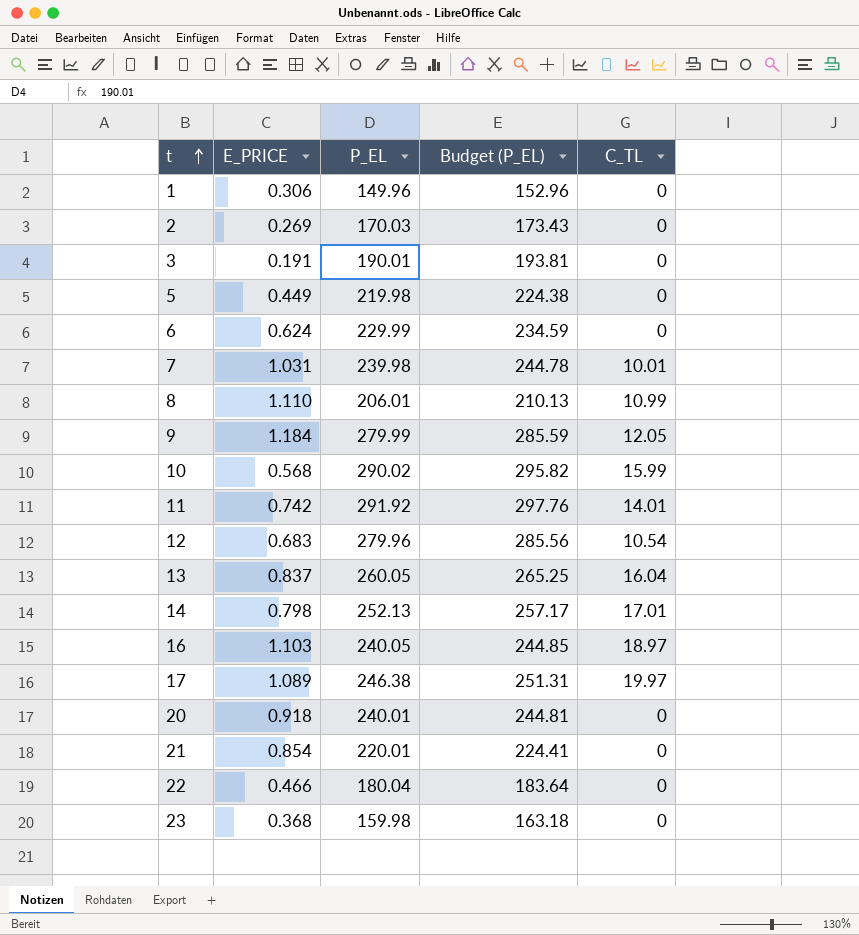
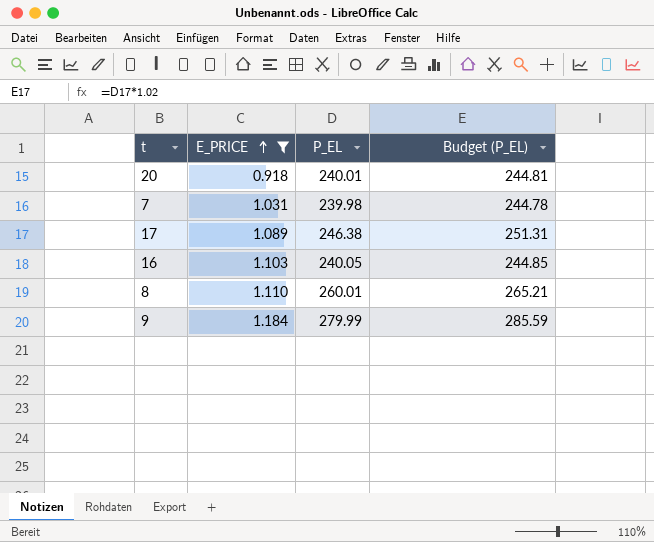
filter: none -> E_PRICE >= 0.918
row order: t ascending -> E_PRICE ascending
column C_TL | position: 5 -> none
8 | P_EL: 206.01 -> 260.01
8 | Budget (P_EL): 210.13 -> 265.21

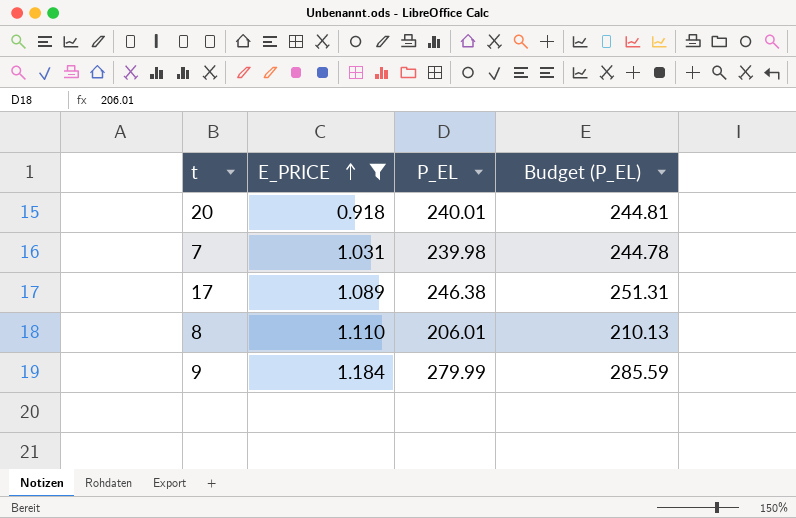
row 16: 1.103 | 240.05 | 244.85 -> none
8 | P_EL: 260.01 -> 206.01
8 | Budget (P_EL): 265.21 -> 210.13

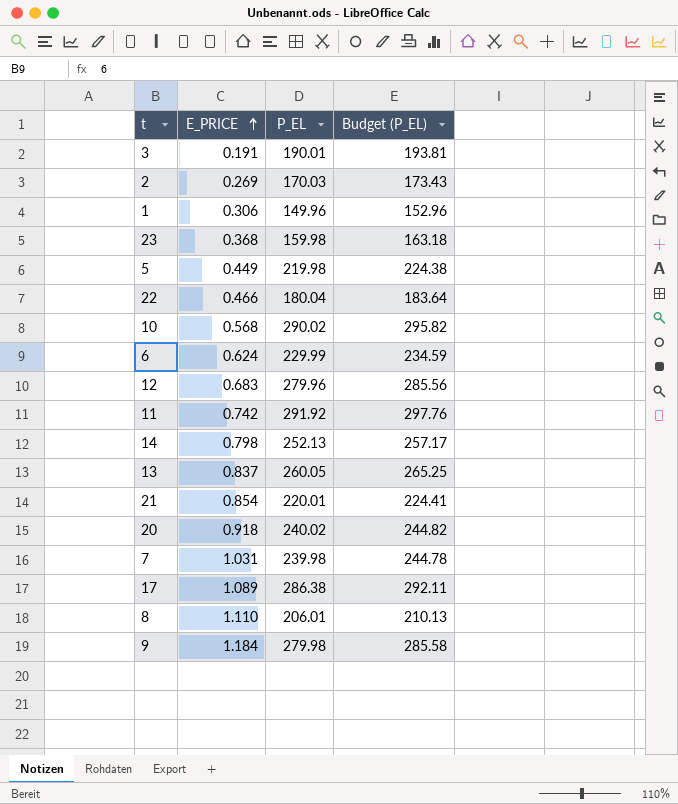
filter: E_PRICE >= 0.918 -> none
20 | P_EL: 240.01 -> 240.02
20 | Budget (P_EL): 244.81 -> 244.82
17 | P_EL: 246.38 -> 286.38
17 | Budget (P_EL): 251.31 -> 292.11
9 | P_EL: 279.99 -> 279.98
9 | Budget (P_EL): 285.59 -> 285.58

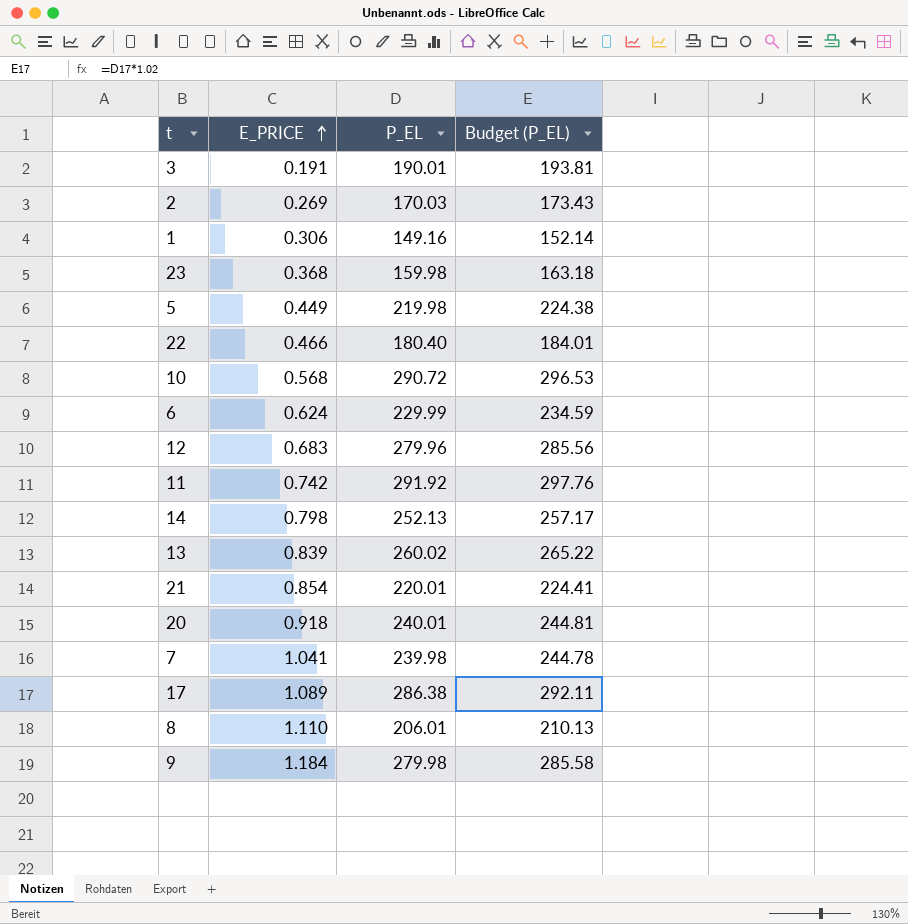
1 | P_EL: 149.96 -> 149.16
1 | Budget (P_EL): 152.96 -> 152.14
22 | P_EL: 180.04 -> 180.40
22 | Budget (P_EL): 183.64 -> 184.01
10 | P_EL: 290.02 -> 290.72
10 | Budget (P_EL): 295.82 -> 296.53
13 | E_PRICE: 0.837 -> 0.839
13 | P_EL: 260.05 -> 260.02
13 | Budget (P_EL): 265.25 -> 265.22
20 | P_EL: 240.02 -> 240.01
20 | Budget (P_EL): 244.82 -> 244.81
7 | E_PRICE: 1.031 -> 1.041

